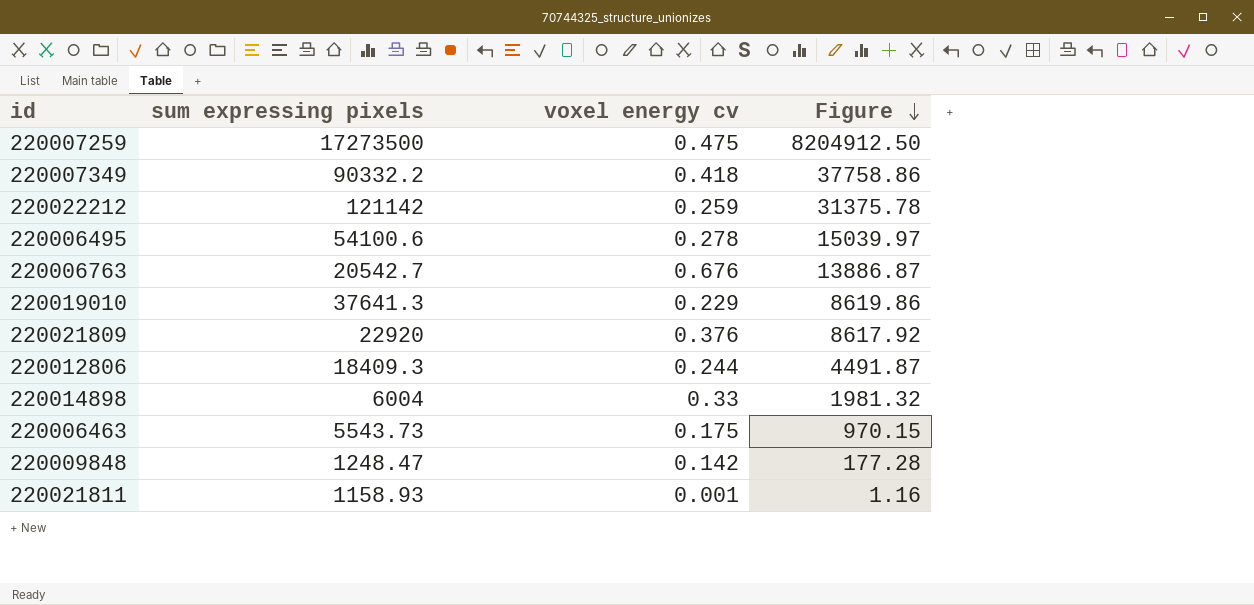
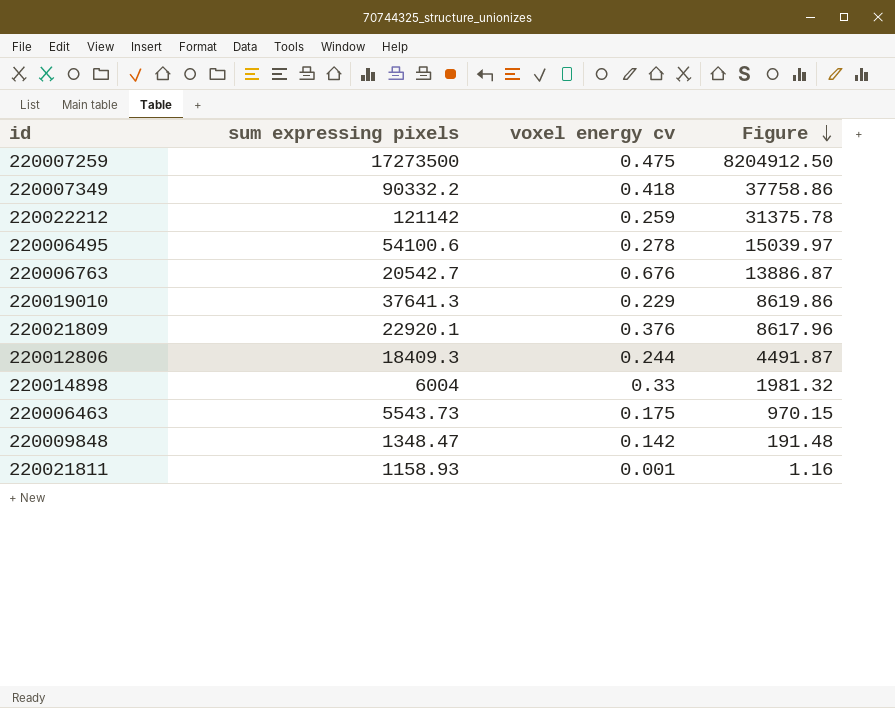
220021809 | sum expressing pixels: 22920 -> 22920.1
220021809 | Figure: 8617.92 -> 8617.96
220009848 | sum expressing pixels: 1248.47 -> 1348.47
220009848 | Figure: 177.28 -> 191.48

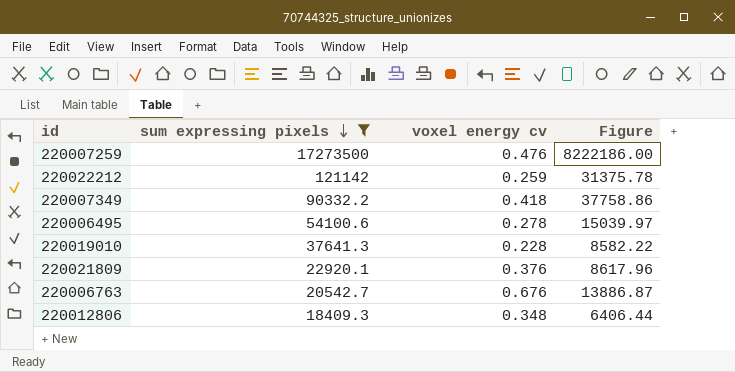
filter: none -> sum expressing pixels >= 18409.3
row order: Figure descending -> sum expressing pixels descending
220007259 | voxel energy cv: 0.475 -> 0.476
220007259 | Figure: 8204912.50 -> 8222186.00
220019010 | voxel energy cv: 0.229 -> 0.228
220019010 | Figure: 8619.86 -> 8582.22
220012806 | voxel energy cv: 0.244 -> 0.348
220012806 | Figure: 4491.87 -> 6406.44

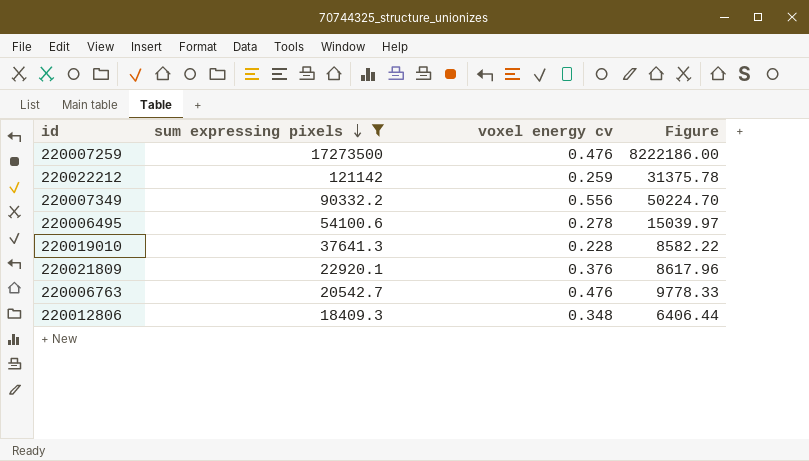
220007349 | voxel energy cv: 0.418 -> 0.556
220007349 | Figure: 37758.86 -> 50224.70
220006763 | voxel energy cv: 0.676 -> 0.476
220006763 | Figure: 13886.87 -> 9778.33

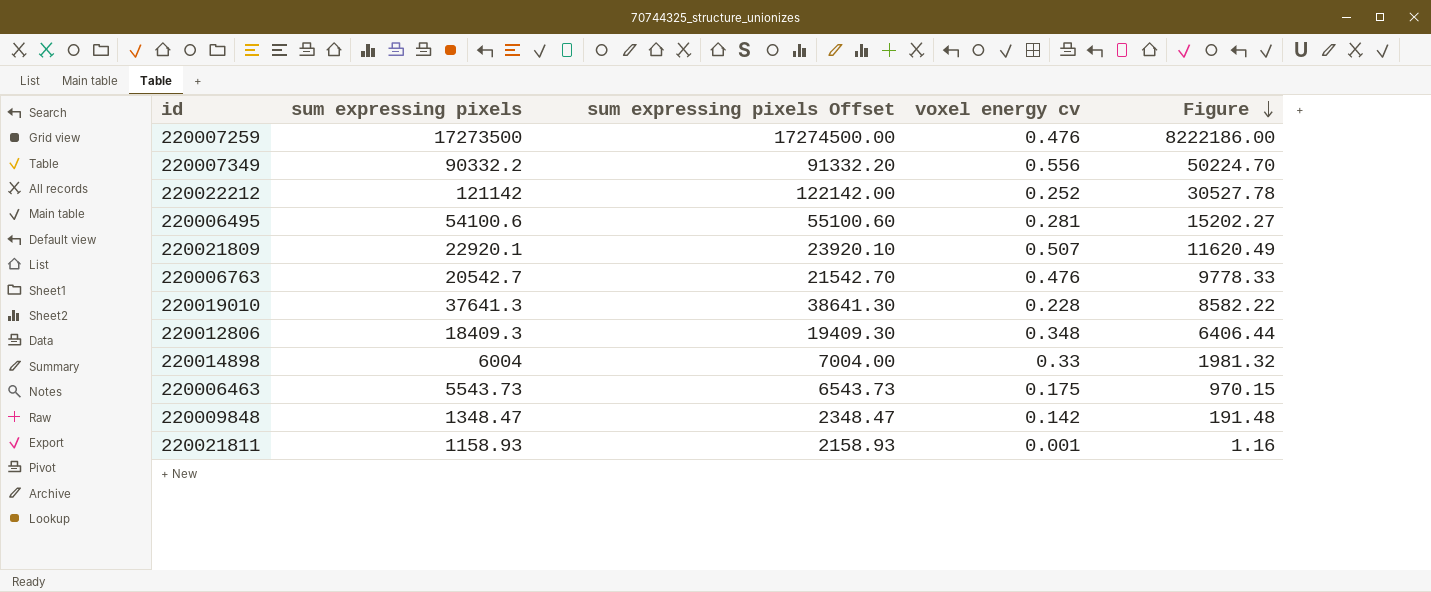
filter: sum expressing pixels >= 18409.3 -> none
row order: sum expressing pixels descending -> Figure descending
column sum expressing pixels Offset | formula: none -> [sum expressing pixels] + 1000
220022212 | voxel energy cv: 0.259 -> 0.252
220022212 | Figure: 31375.78 -> 30527.78
220006495 | voxel energy cv: 0.278 -> 0.281
220006495 | Figure: 15039.97 -> 15202.27
220021809 | voxel energy cv: 0.376 -> 0.507
220021809 | Figure: 8617.96 -> 11620.49

